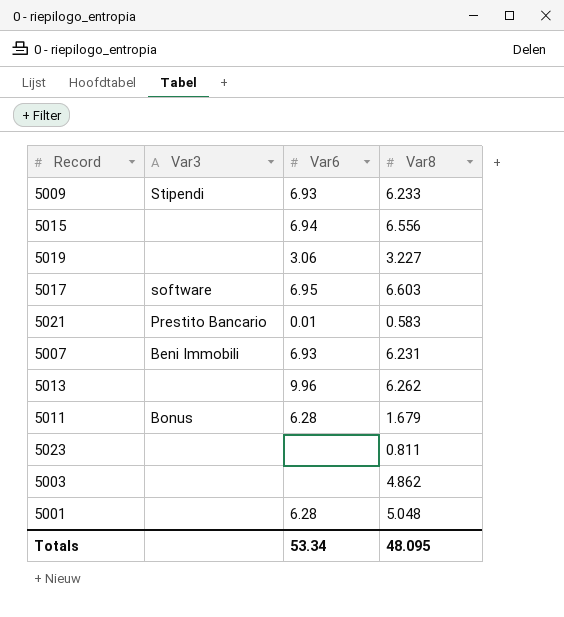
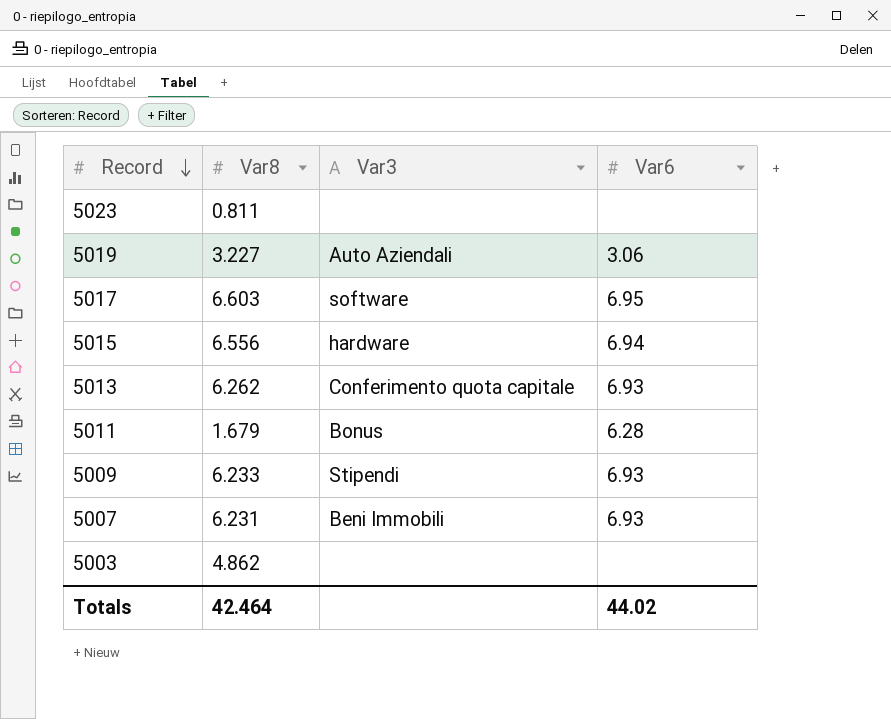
row order: none -> Record descending
column Var8 | position: 4 -> 2
row 5021: Prestito Bancario | 0.01 | 0.583 -> none
row 5001: none | 6.28 | 5.048 -> none
5019 | Var3: none -> Auto Aziendali
5015 | Var3: none -> hardware
5013 | Var3: none -> Conferimento quota capitale
5013 | Var6: 9.96 -> 6.93
Totals | Var8: 48.095 -> 42.464
Totals | Var6: 53.34 -> 44.02

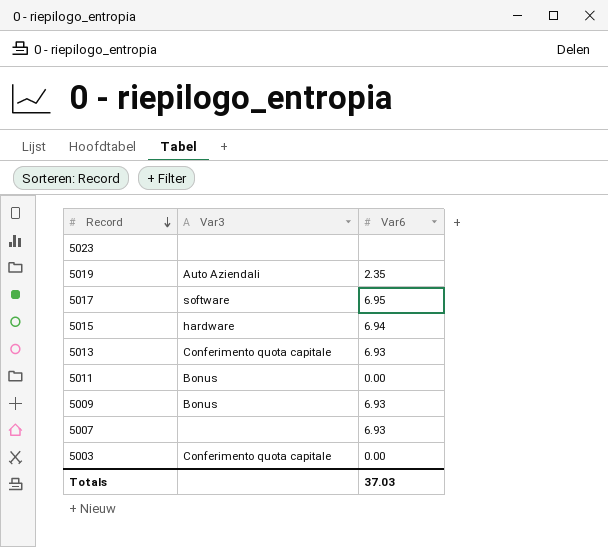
column Var8 | position: 2 -> none
5019 | Var6: 3.06 -> 2.35
5011 | Var6: 6.28 -> 0.00
5009 | Var3: Stipendi -> Bonus
5007 | Var3: Beni Immobili -> none
5003 | Var3: none -> Conferimento quota capitale
5003 | Var6: none -> 0.00
Totals | Var6: 44.02 -> 37.03

